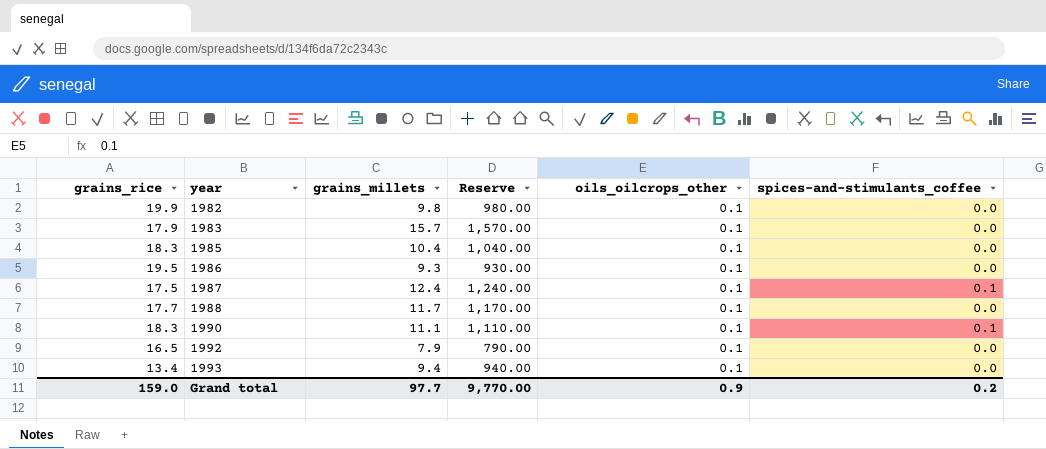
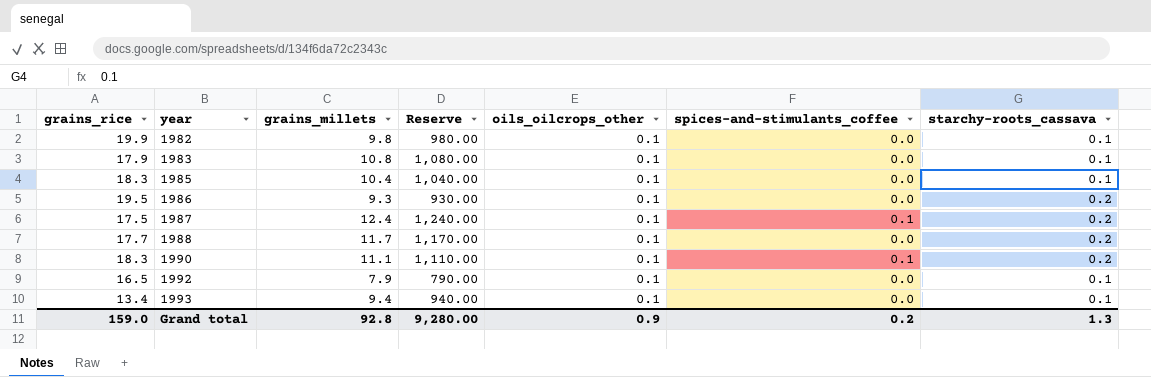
column starchy-roots_cassava | position: none -> 7
1983 | grains_millets: 15.7 -> 10.8
1983 | Reserve: 1,570.00 -> 1,080.00
Grand total | grains_millets: 97.7 -> 92.8
Grand total | Reserve: 9,770.00 -> 9,280.00

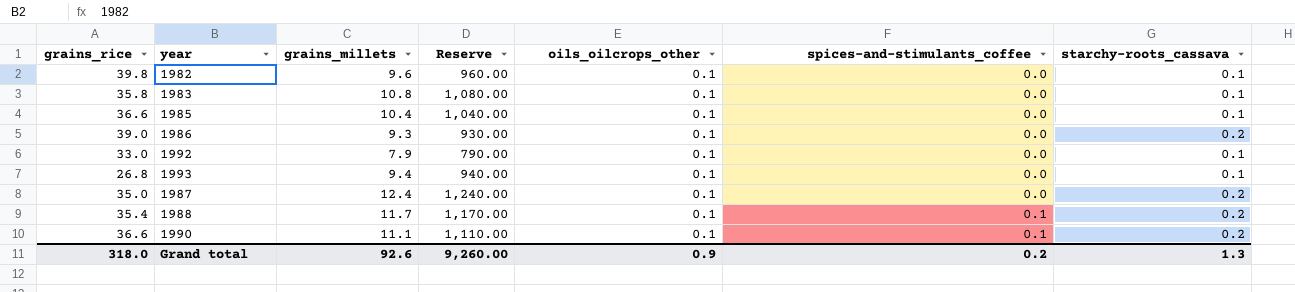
row order: year ascending -> spices-and-stimulants_coffee ascending
1982 | grains_rice: 19.9 -> 39.8
1982 | grains_millets: 9.8 -> 9.6
1982 | Reserve: 980.00 -> 960.00
1983 | grains_rice: 17.9 -> 35.8
1985 | grains_rice: 18.3 -> 36.6
1986 | grains_rice: 19.5 -> 39.0
1992 | grains_rice: 16.5 -> 33.0
1993 | grains_rice: 13.4 -> 26.8
1987 | grains_rice: 17.5 -> 35.0
1987 | spices-and-stimulants_coffee: 0.1 -> 0.0
1988 | grains_rice: 17.7 -> 35.4
1988 | spices-and-stimulants_coffee: 0.0 -> 0.1
1990 | grains_rice: 18.3 -> 36.6
Grand total | grains_rice: 159.0 -> 318.0
Grand total | grains_millets: 92.8 -> 92.6
Grand total | Reserve: 9,280.00 -> 9,260.00

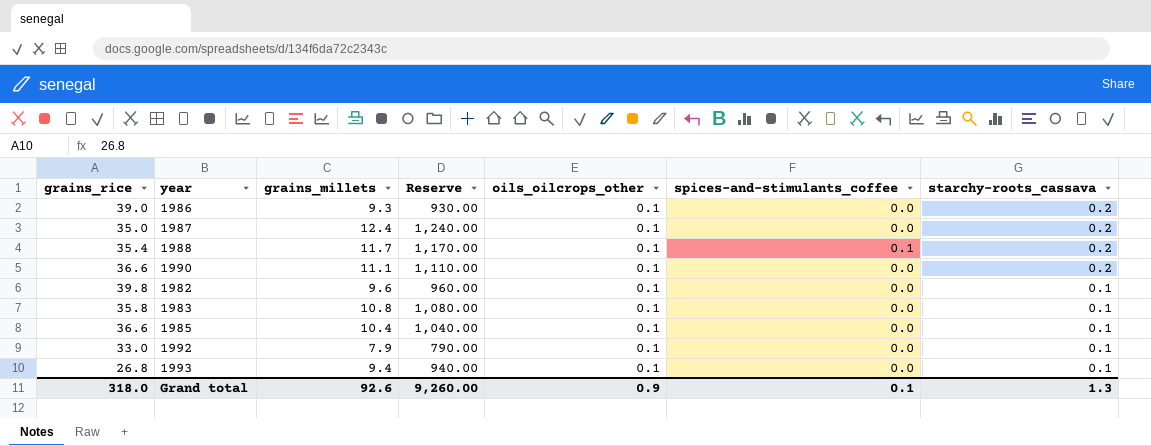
row order: spices-and-stimulants_coffee ascending -> starchy-roots_cassava descending
1990 | spices-and-stimulants_coffee: 0.1 -> 0.0
Grand total | spices-and-stimulants_coffee: 0.2 -> 0.1

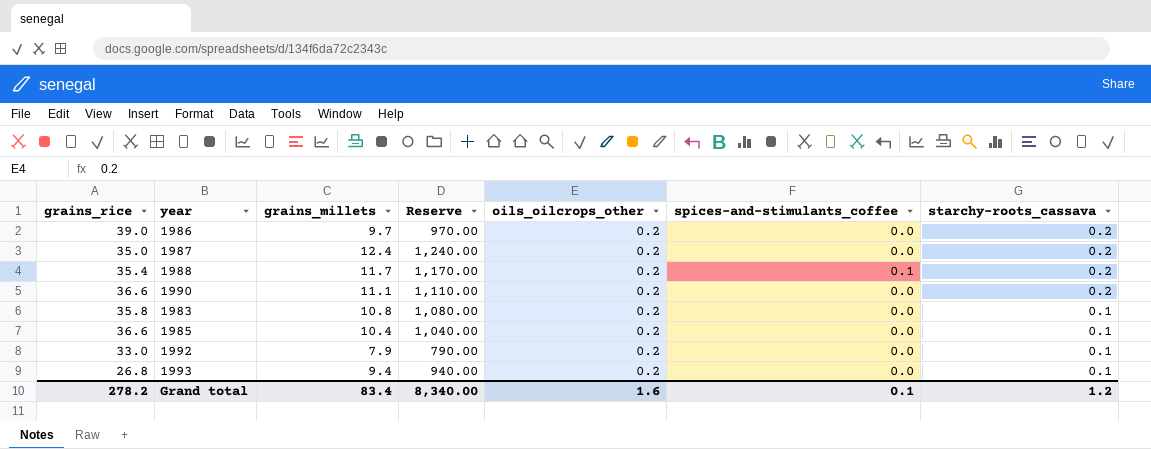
row 1982: 39.8 | 9.6 | 960.00 | 0.1 | 0.0 | 0.1 -> none
1986 | grains_millets: 9.3 -> 9.7
1986 | Reserve: 930.00 -> 970.00
1986 | oils_oilcrops_other: 0.1 -> 0.2
1987 | oils_oilcrops_other: 0.1 -> 0.2
1988 | oils_oilcrops_other: 0.1 -> 0.2
1990 | oils_oilcrops_other: 0.1 -> 0.2
1983 | oils_oilcrops_other: 0.1 -> 0.2
1985 | oils_oilcrops_other: 0.1 -> 0.2
1992 | oils_oilcrops_other: 0.1 -> 0.2
1993 | oils_oilcrops_other: 0.1 -> 0.2
Grand total | grains_rice: 318.0 -> 278.2
Grand total | grains_millets: 92.6 -> 83.4
Grand total | Reserve: 9,260.00 -> 8,340.00
Grand total | oils_oilcrops_other: 0.9 -> 1.6
Grand total | starchy-roots_cassava: 1.3 -> 1.2

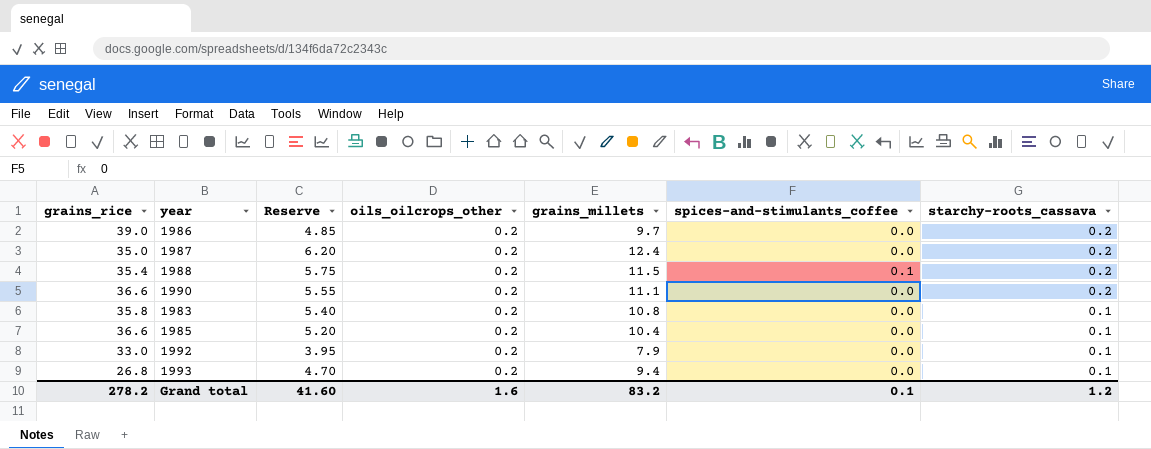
column Reserve | formula: [grains_millets] * 100 -> [grains_millets] * 0.5
column grains_millets | position: 3 -> 5
1988 | grains_millets: 11.7 -> 11.5
Grand total | Reserve: 8,340.00 -> 41.60
Grand total | grains_millets: 83.4 -> 83.2

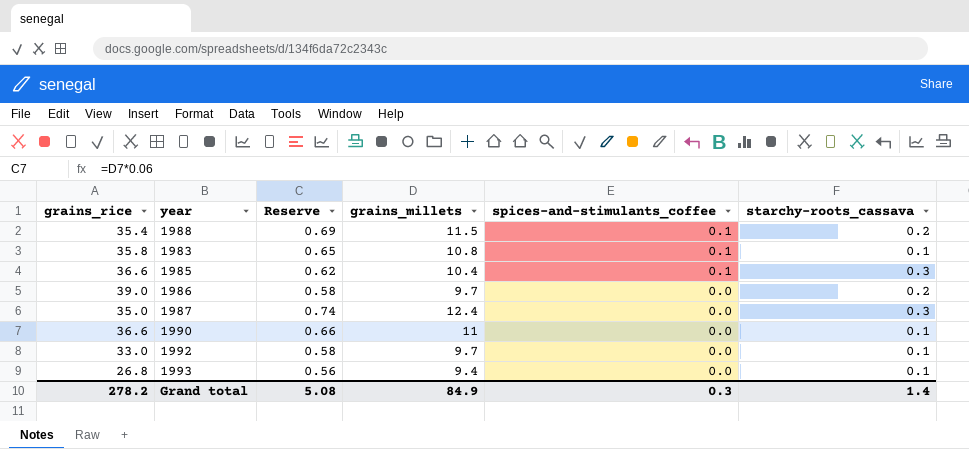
row order: starchy-roots_cassava descending -> spices-and-stimulants_coffee descending
column oils_oilcrops_other | position: 4 -> none
column Reserve | formula: [grains_millets] * 0.5 -> [grains_millets] * 0.06
1983 | spices-and-stimulants_coffee: 0.0 -> 0.1
1985 | spices-and-stimulants_coffee: 0.0 -> 0.1
1985 | starchy-roots_cassava: 0.1 -> 0.3
1987 | starchy-roots_cassava: 0.2 -> 0.3
1990 | grains_millets: 11.1 -> 11
1990 | starchy-roots_cassava: 0.2 -> 0.1
1992 | grains_millets: 7.9 -> 9.7
Grand total | Reserve: 41.60 -> 5.08
Grand total | grains_millets: 83.2 -> 84.9
Grand total | spices-and-stimulants_coffee: 0.1 -> 0.3
Grand total | starchy-roots_cassava: 1.2 -> 1.4

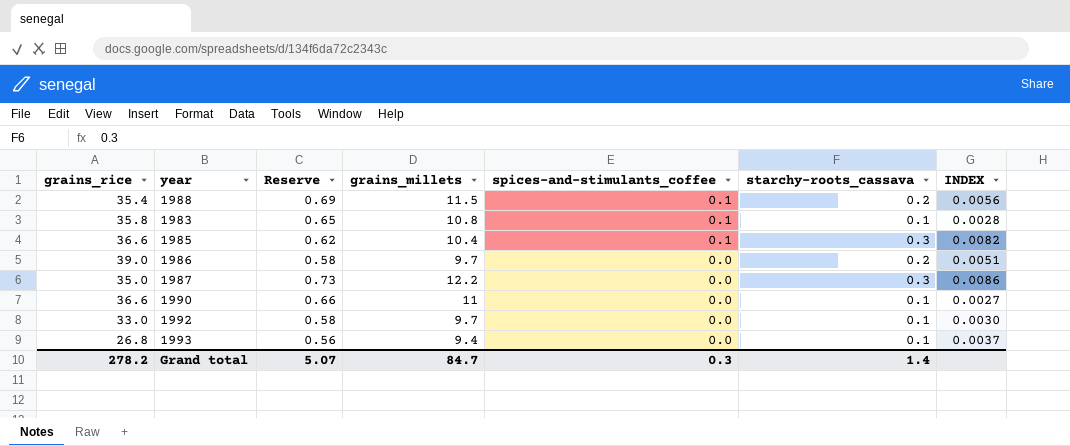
column INDEX | formula: none -> [starchy-roots_cassava] / [grains_rice]
1987 | Reserve: 0.74 -> 0.73
1987 | grains_millets: 12.4 -> 12.2
Grand total | Reserve: 5.08 -> 5.07
Grand total | grains_millets: 84.9 -> 84.7

